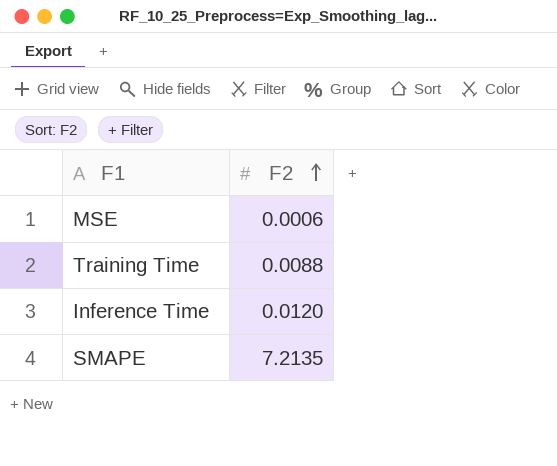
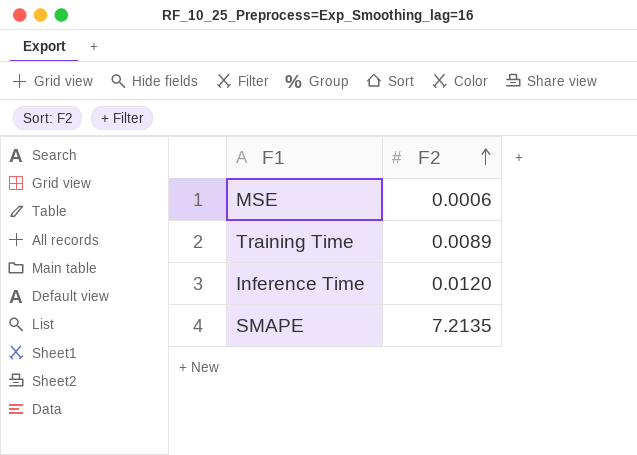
Training Time | F2: 0.0088 -> 0.0089

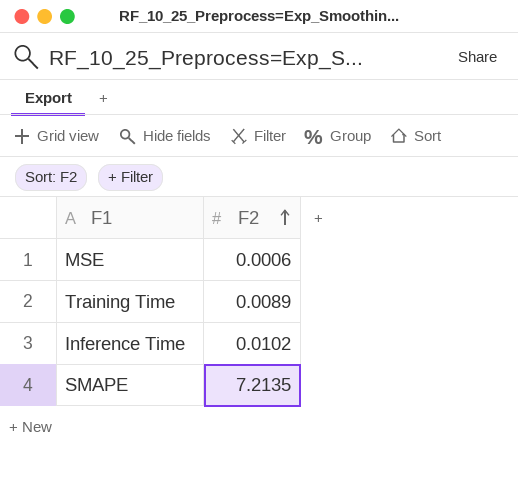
Inference Time | F2: 0.0120 -> 0.0102

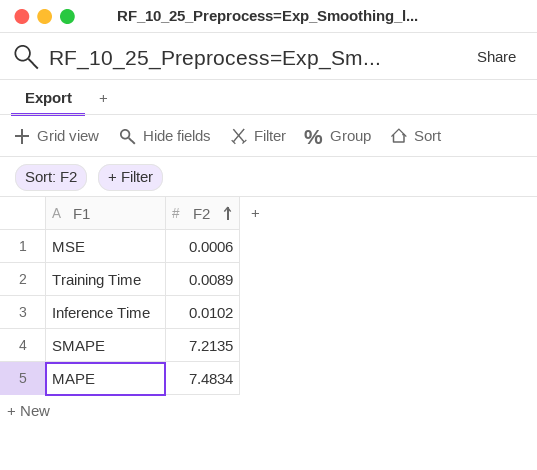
row MAPE: none -> 7.4834

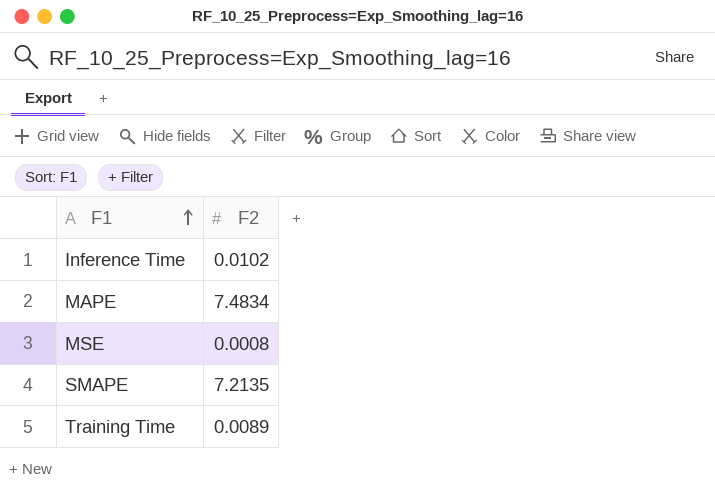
row order: F2 ascending -> F1 ascending
MSE | F2: 0.0006 -> 0.0008

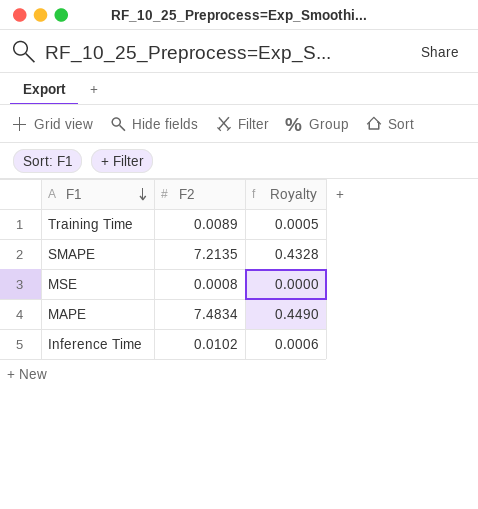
row order: F1 ascending -> F1 descending
column Royalty | formula: none -> [F2] * 0.06

